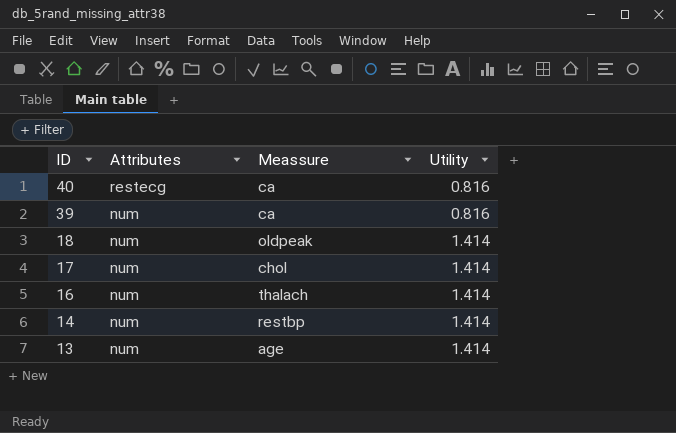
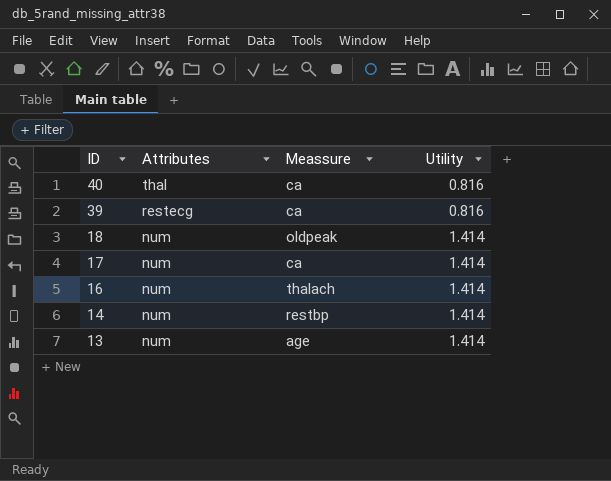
40 | Attributes: restecg -> thal
39 | Attributes: num -> restecg
17 | Meassure: chol -> ca

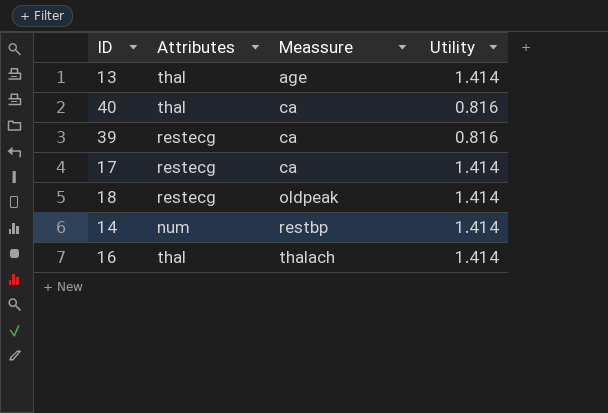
row order: ID descending -> Meassure ascending
13 | Attributes: num -> thal
17 | Attributes: num -> restecg
18 | Attributes: num -> restecg
16 | Attributes: num -> thal

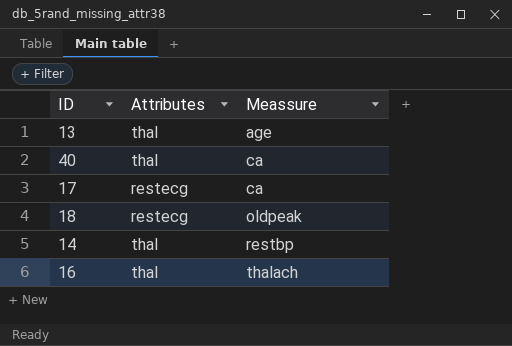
column Utility | position: 4 -> none
row 39: restecg | ca | 0.816 -> none
14 | Attributes: num -> thal

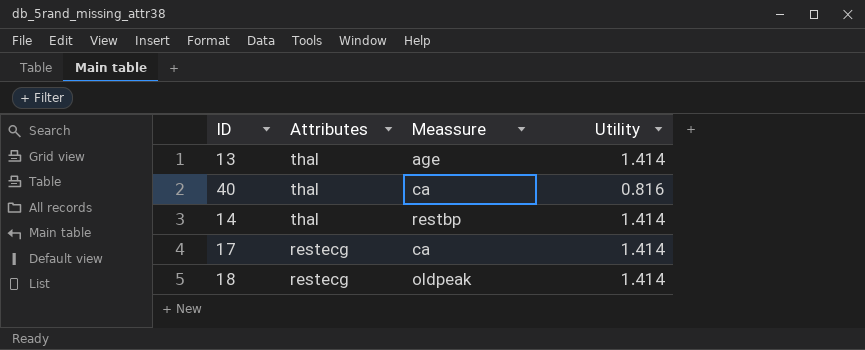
row order: Meassure ascending -> Attributes descending
column Utility | position: none -> 4
row 16: thal | thalach -> none

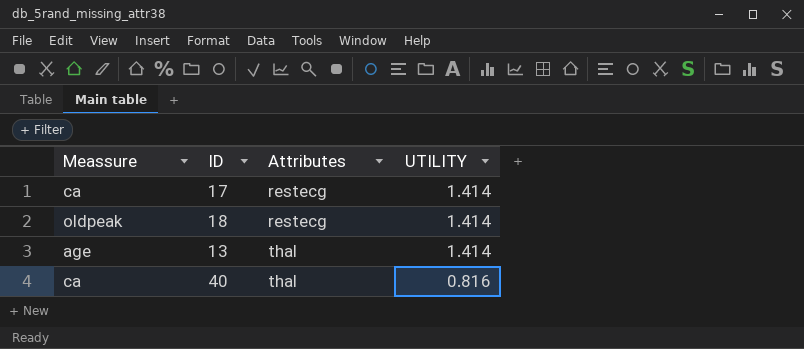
row order: Attributes descending -> Attributes ascending
column Meassure | position: 3 -> 1
column name: Utility -> UTILITY
row 14: thal | restbp | 1.414 -> none

